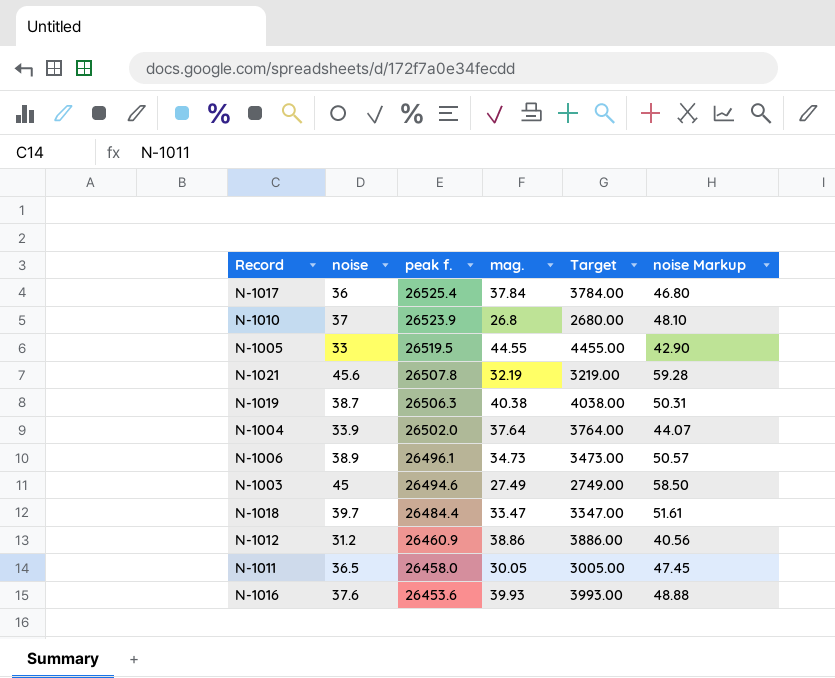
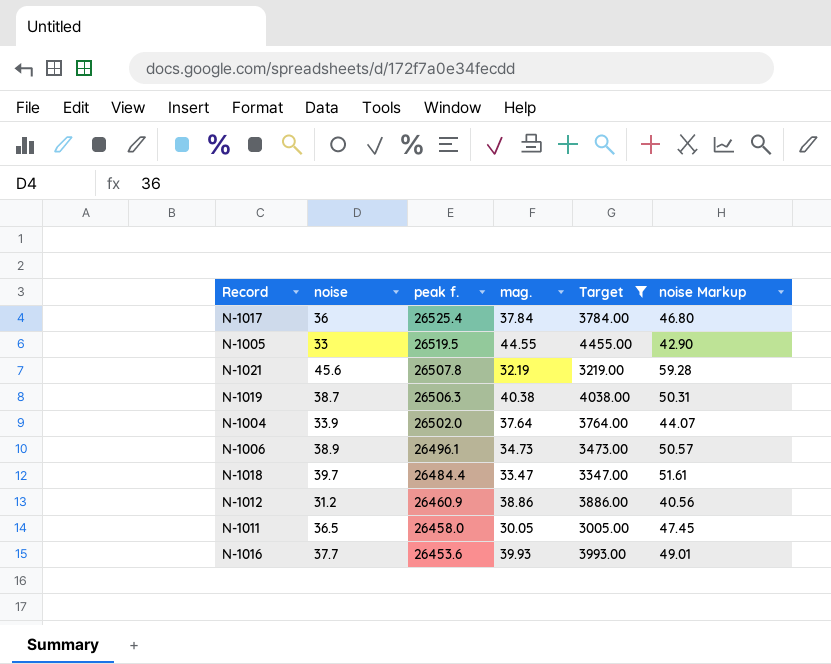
filter: none -> Target >= 3005.00
N-1016 | noise: 37.6 -> 37.7
N-1016 | noise Markup: 48.88 -> 49.01

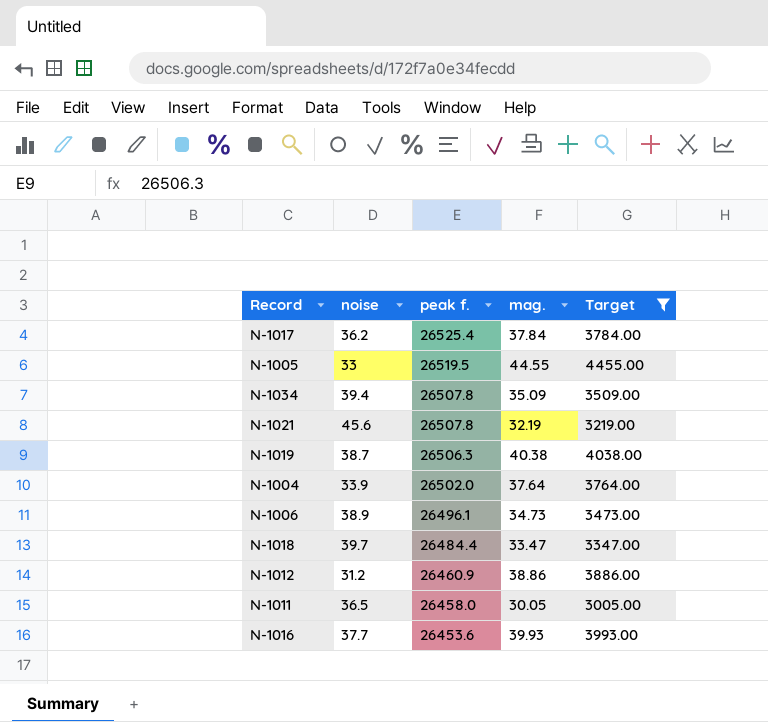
column noise Markup | formula: [noise] * 1.3 -> none
N-1017 | noise: 36 -> 36.2
row N-1034: none -> 39.4 | 26507.8 | 35.09 | 3509.00

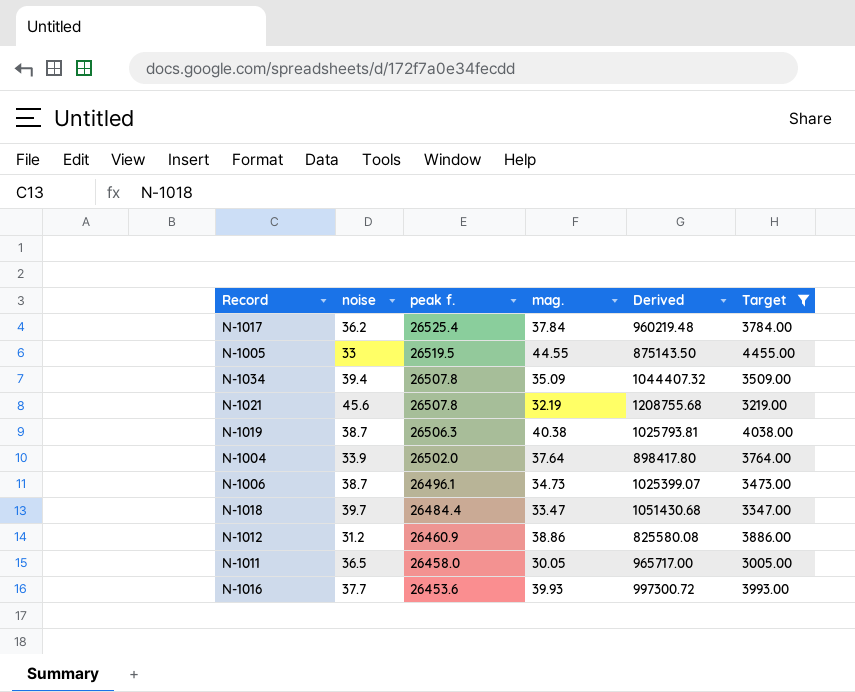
column Derived | formula: none -> [noise] * [peak f.]
N-1006 | noise: 38.9 -> 38.7

